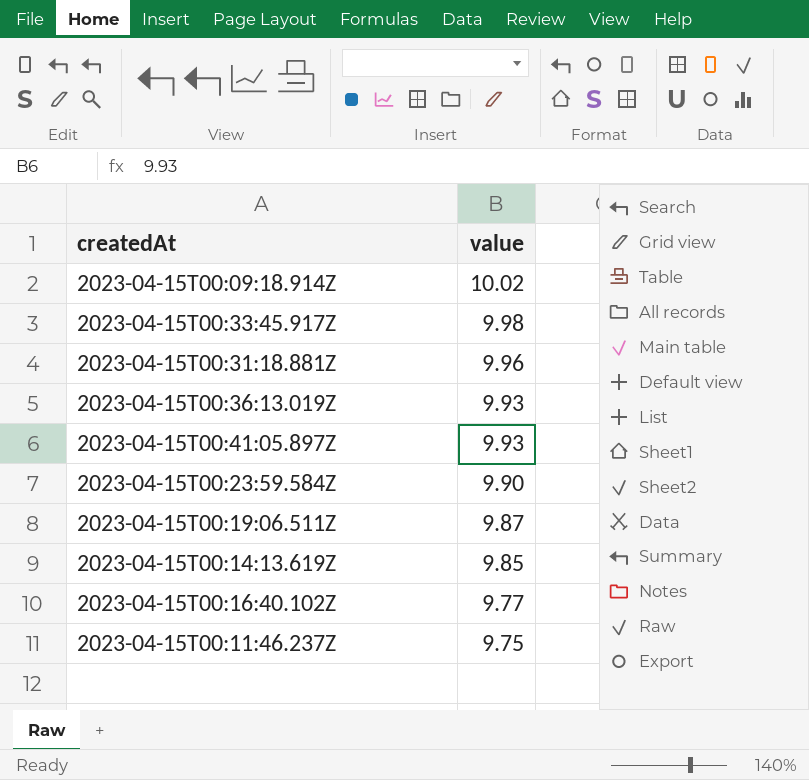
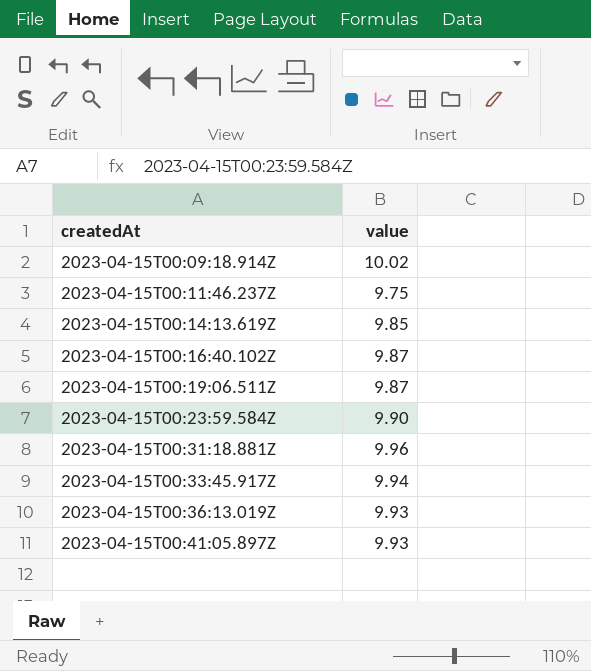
row order: value descending -> createdAt ascending
2023-04-15T00:16:40.102Z | value: 9.77 -> 9.87
2023-04-15T00:33:45.917Z | value: 9.98 -> 9.94

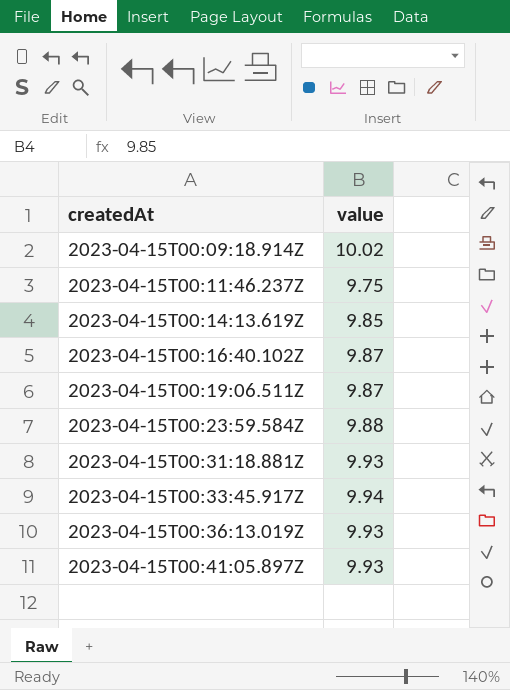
2023-04-15T00:23:59.584Z | value: 9.90 -> 9.88
2023-04-15T00:31:18.881Z | value: 9.96 -> 9.93

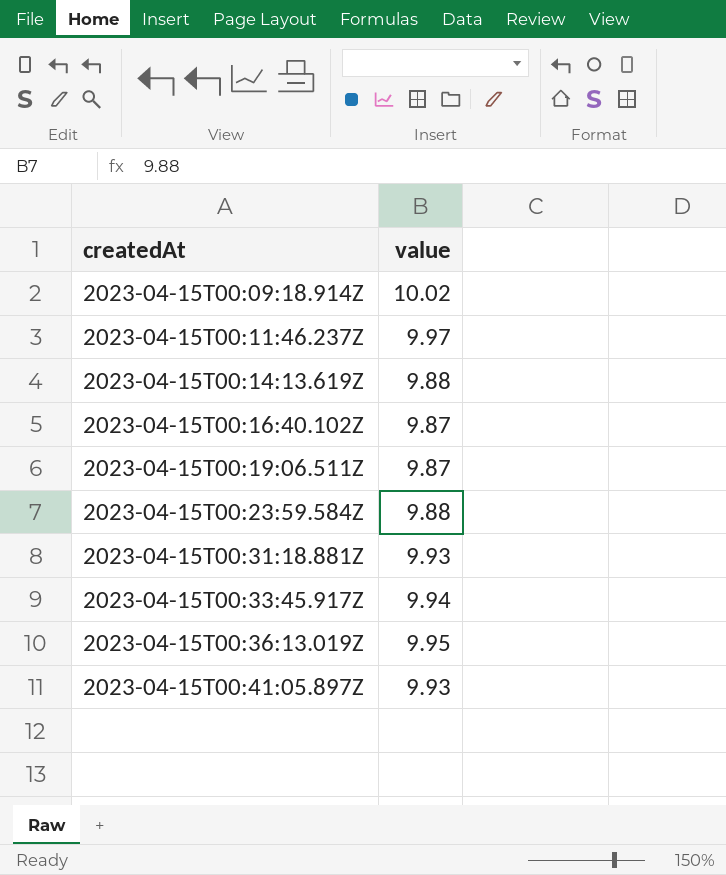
2023-04-15T00:11:46.237Z | value: 9.75 -> 9.97
2023-04-15T00:14:13.619Z | value: 9.85 -> 9.88
2023-04-15T00:36:13.019Z | value: 9.93 -> 9.95

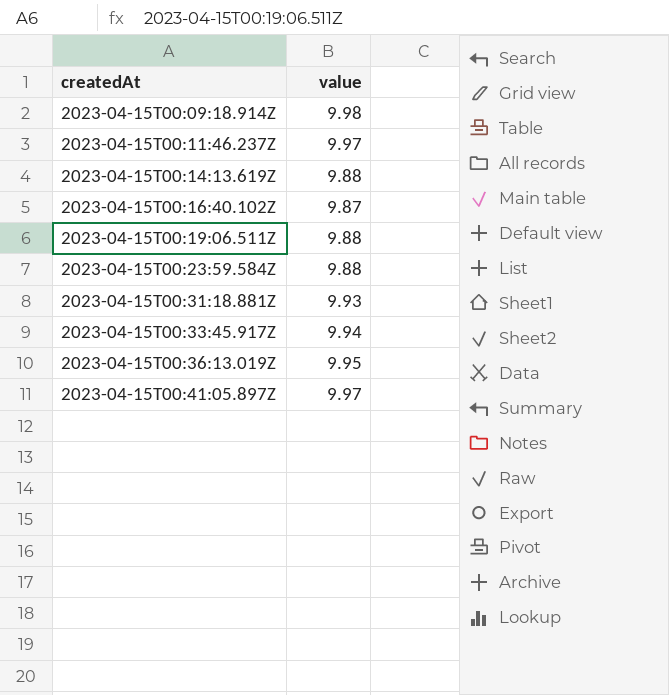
2023-04-15T00:09:18.914Z | value: 10.02 -> 9.98
2023-04-15T00:19:06.511Z | value: 9.87 -> 9.88
2023-04-15T00:41:05.897Z | value: 9.93 -> 9.97

